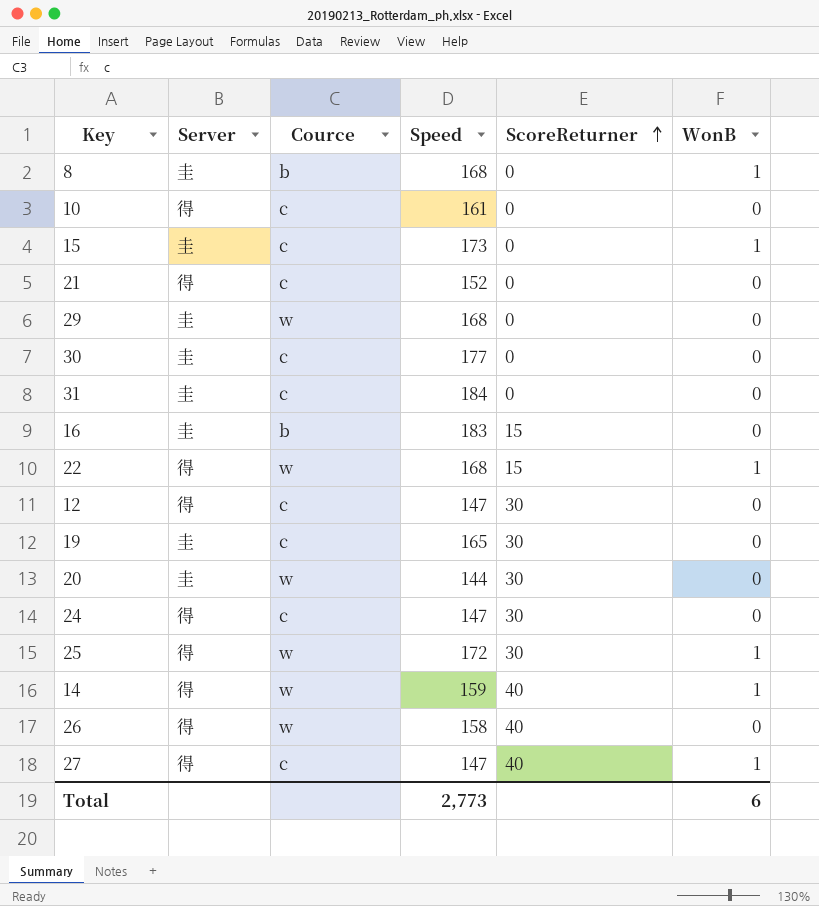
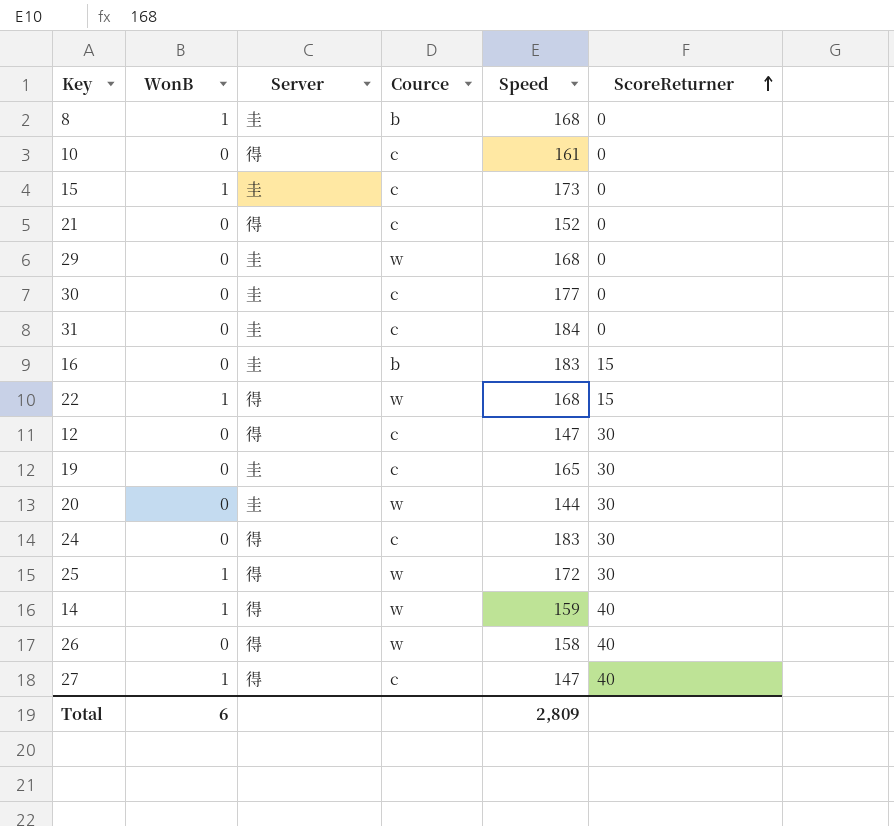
column WonB | position: 6 -> 2
24 | Speed: 147 -> 183
Total | Speed: 2,773 -> 2,809

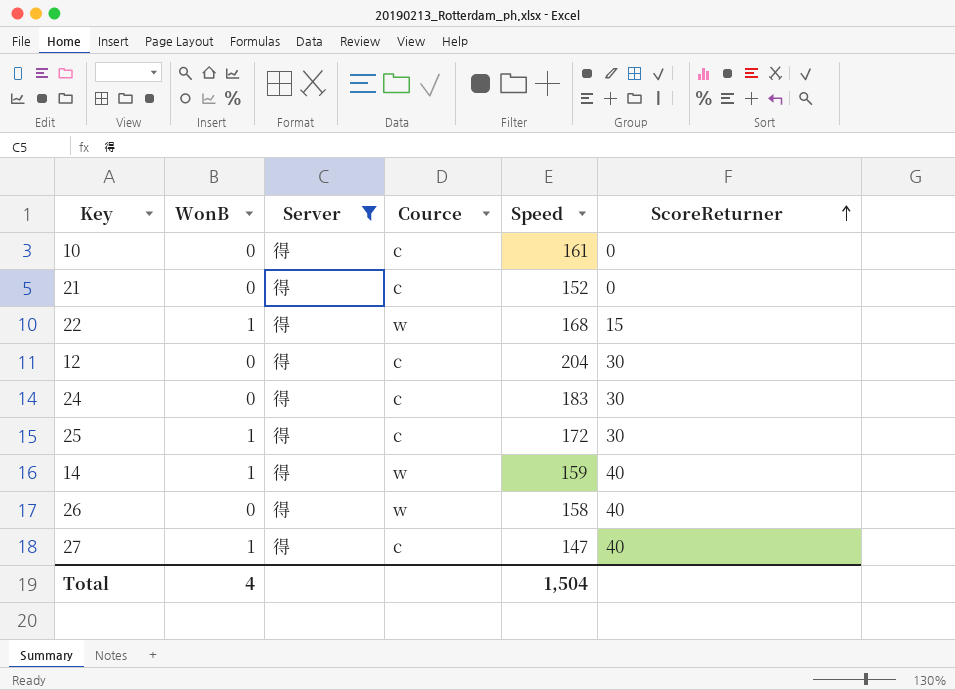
filter: none -> Server = 得
12 | Speed: 147 -> 204
25 | Cource: w -> c
Total | WonB: 6 -> 4
Total | Speed: 2,809 -> 1,504

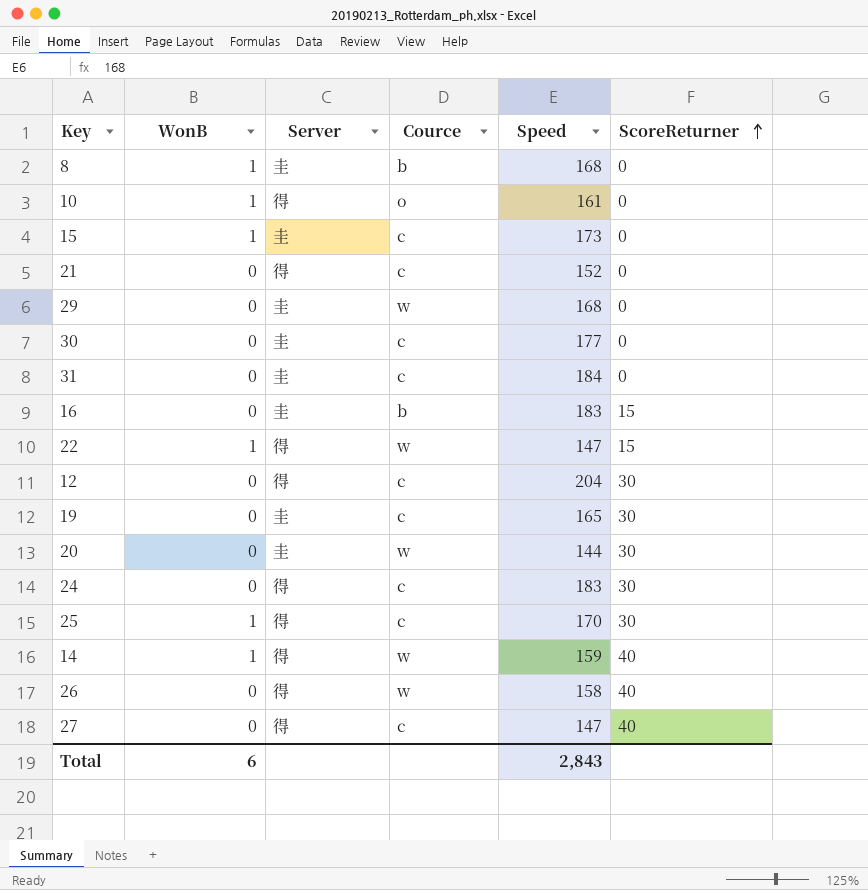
filter: Server = 得 -> none
10 | WonB: 0 -> 1
10 | Cource: c -> o
22 | Speed: 168 -> 147
25 | Speed: 172 -> 170
27 | WonB: 1 -> 0
Total | WonB: 4 -> 6
Total | Speed: 1,504 -> 2,843

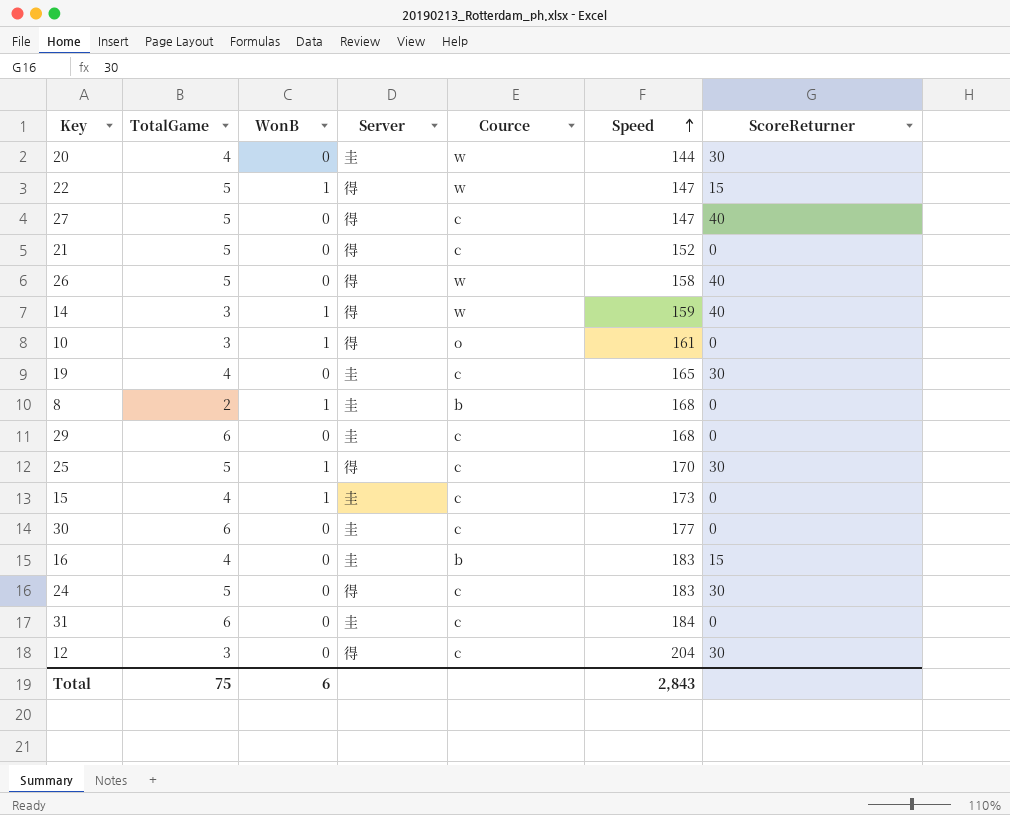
row order: ScoreReturner ascending -> Speed ascending
column TotalGame | position: none -> 2
29 | Cource: w -> c

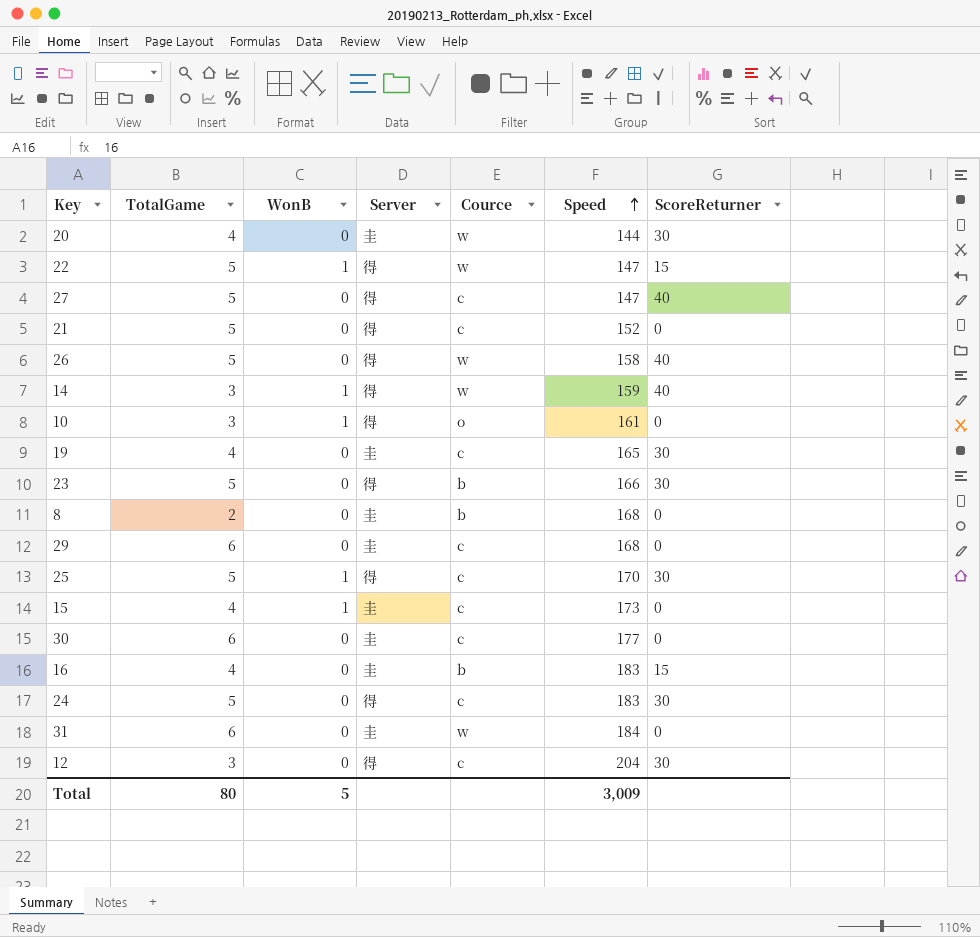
row 23: none -> 5 | 0 | 得 | b | 166 | 30
8 | WonB: 1 -> 0
31 | Cource: c -> w
Total | TotalGame: 75 -> 80
Total | WonB: 6 -> 5
Total | Speed: 2,843 -> 3,009

